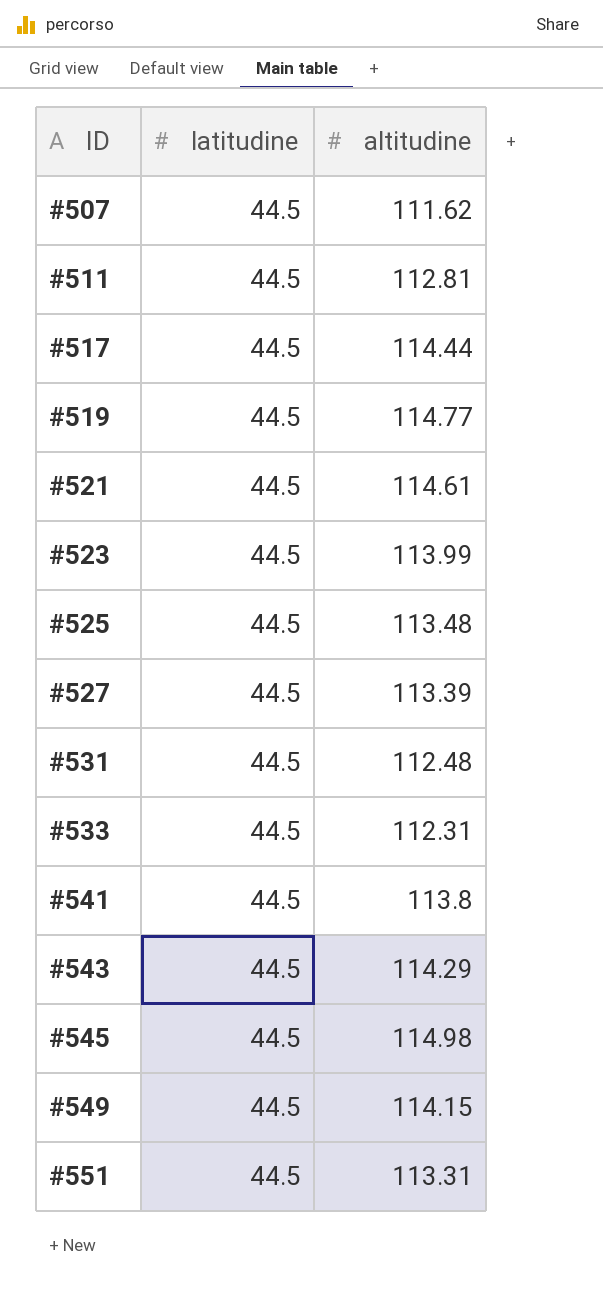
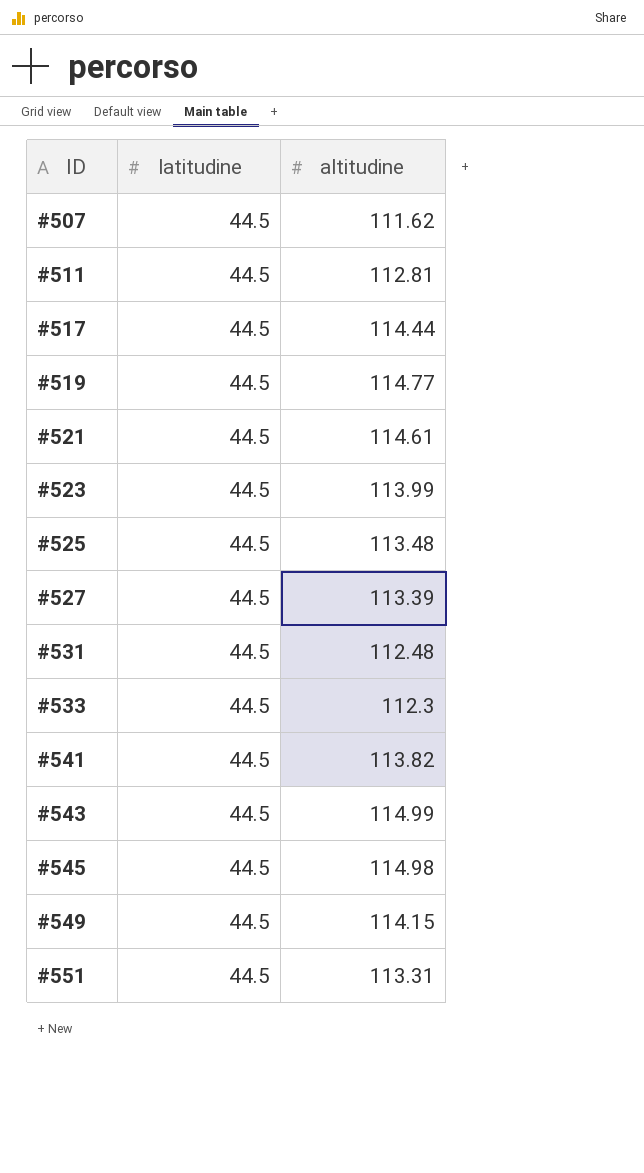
#533 | altitudine: 112.31 -> 112.3
#541 | altitudine: 113.8 -> 113.82
#543 | altitudine: 114.29 -> 114.99

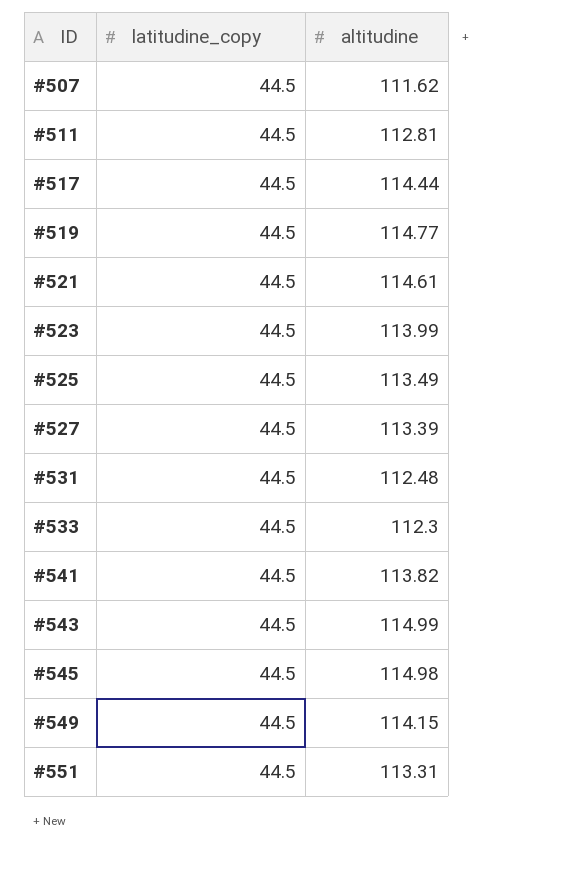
column name: latitudine -> latitudine_copy
#525 | altitudine: 113.48 -> 113.49

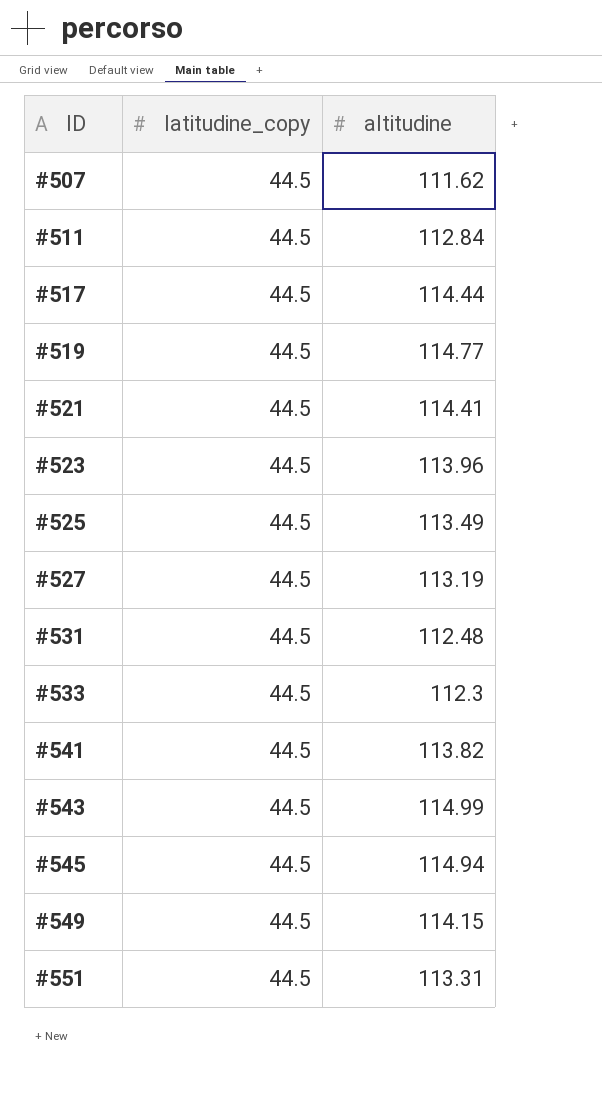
#511 | altitudine: 112.81 -> 112.84
#521 | altitudine: 114.61 -> 114.41
#523 | altitudine: 113.99 -> 113.96
#527 | altitudine: 113.39 -> 113.19
#545 | altitudine: 114.98 -> 114.94

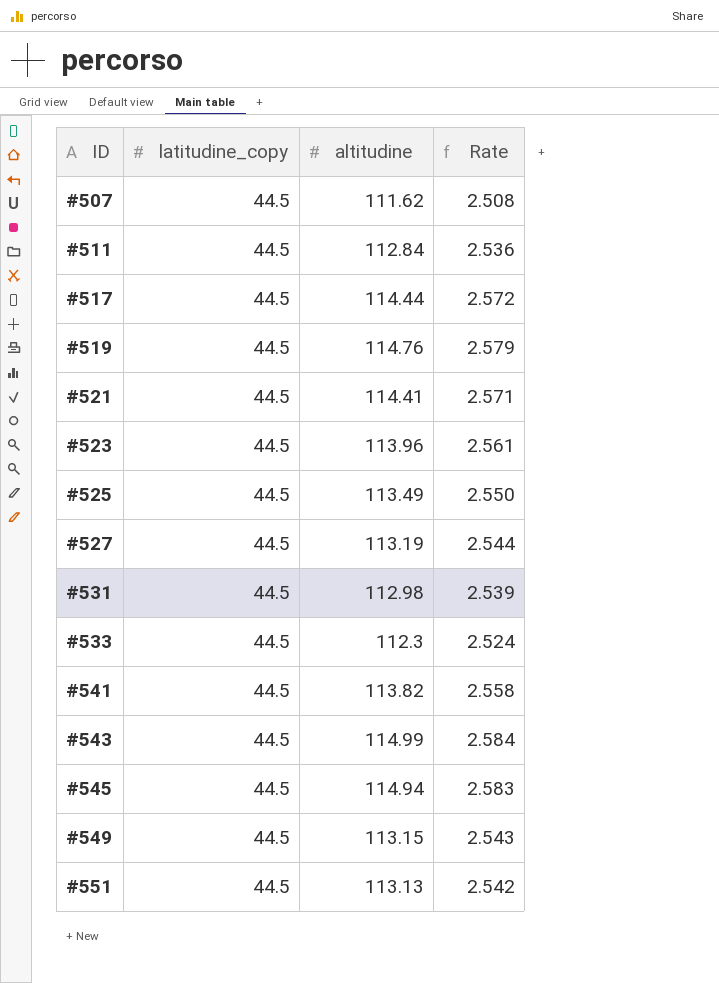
column Rate | formula: none -> [altitudine] / [latitudine_copy]
#519 | altitudine: 114.77 -> 114.76
#531 | altitudine: 112.48 -> 112.98
#549 | altitudine: 114.15 -> 113.15
#551 | altitudine: 113.31 -> 113.13

